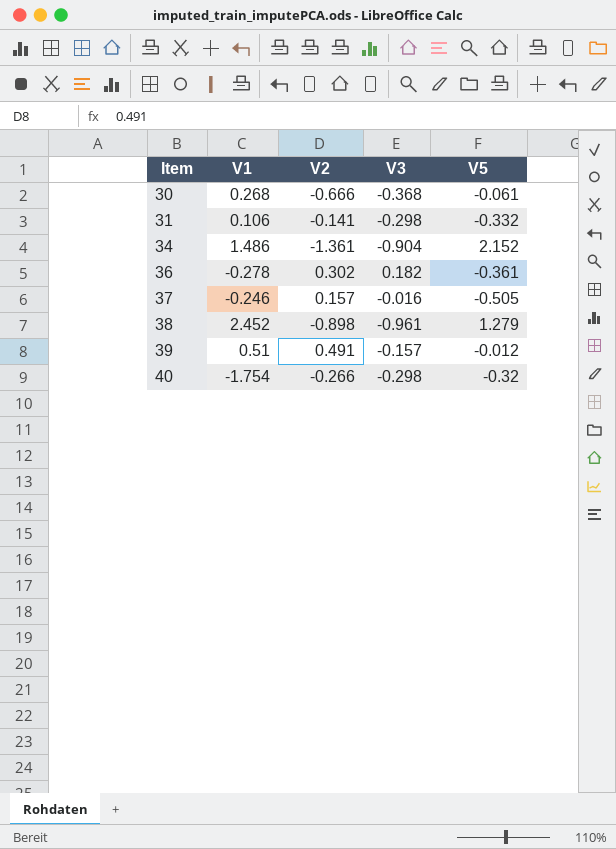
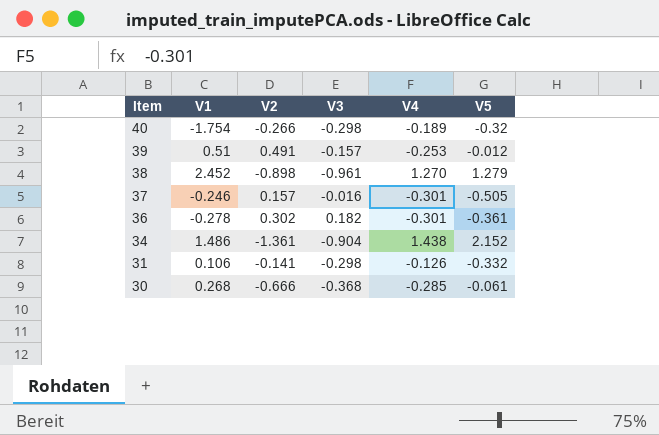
row order: Item ascending -> Item descending
column V4 | position: none -> 5

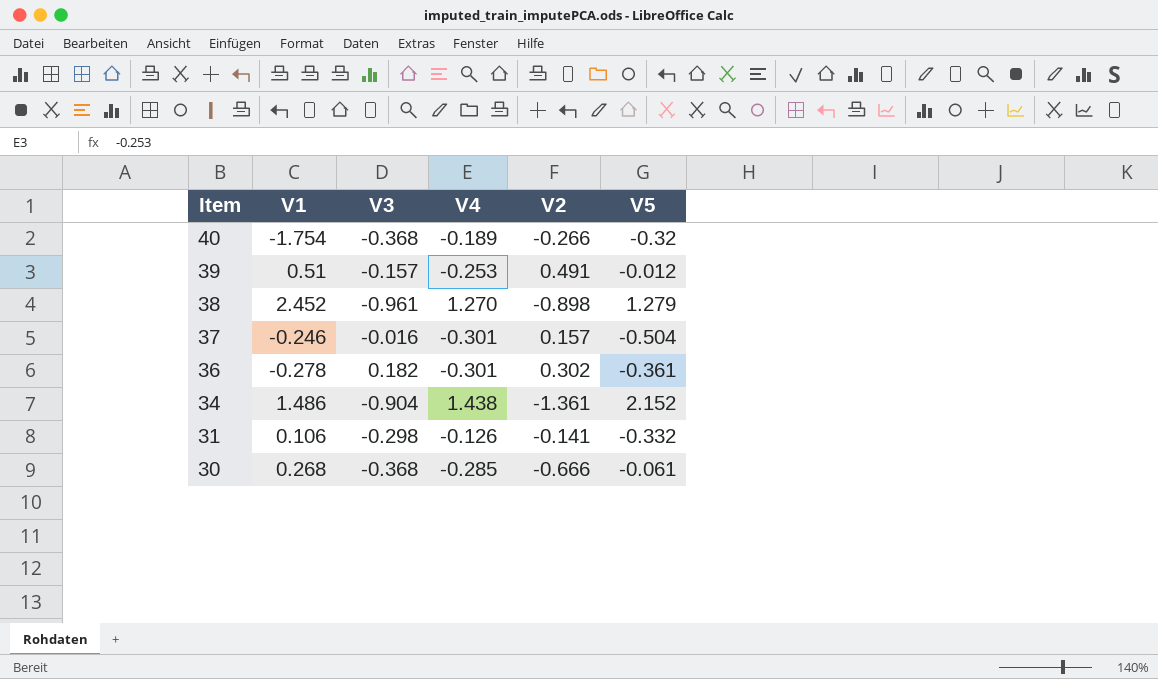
column V2 | position: 3 -> 5
40 | V3: -0.298 -> -0.368
37 | V5: -0.505 -> -0.504

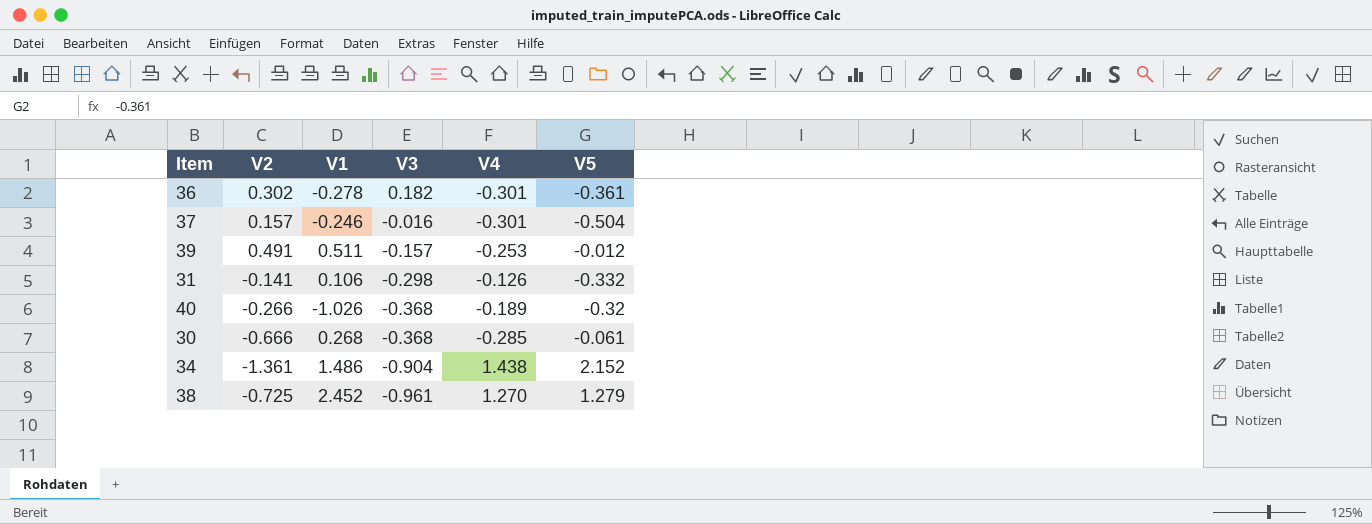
row order: Item descending -> V3 descending
column V2 | position: 5 -> 2
39 | V1: 0.51 -> 0.511
40 | V1: -1.754 -> -1.026
38 | V2: -0.898 -> -0.725

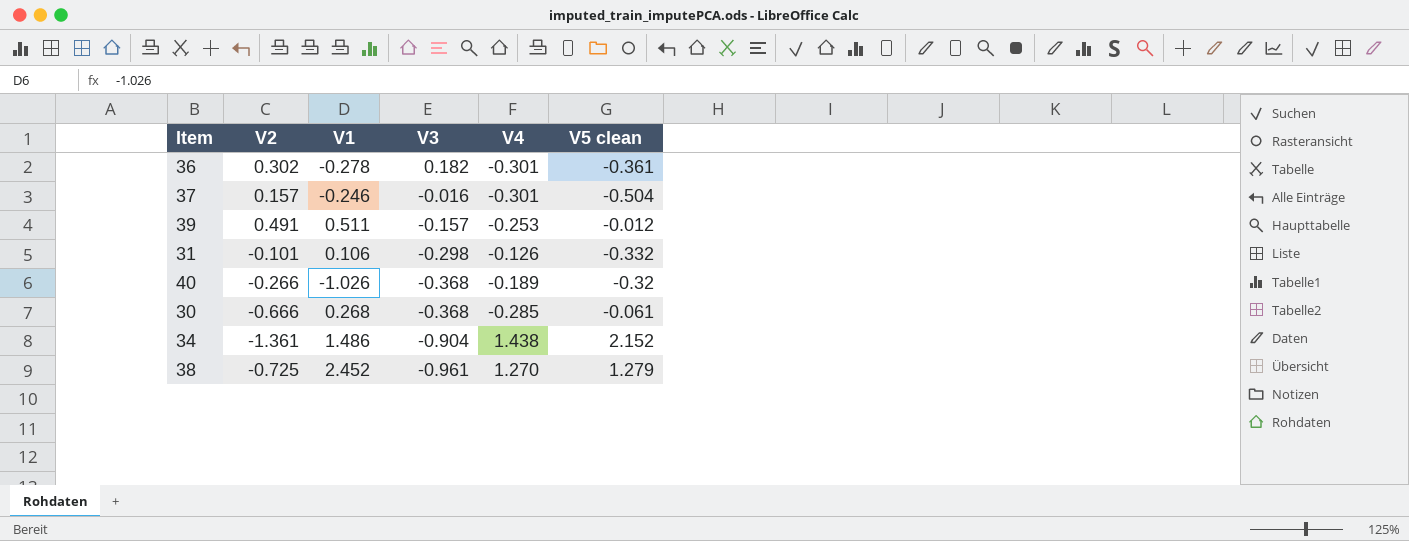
column name: V5 -> V5 clean
31 | V2: -0.141 -> -0.101

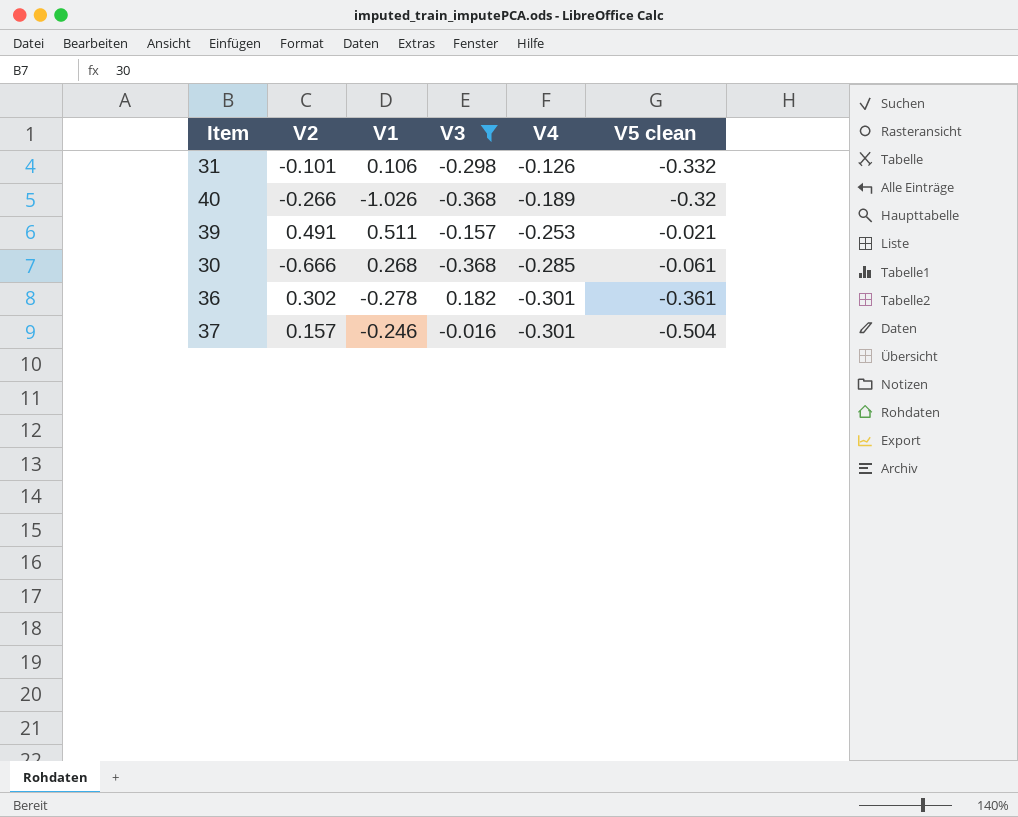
filter: none -> V3 >= -0.368
row order: V3 descending -> V4 descending
39 | V5 clean: -0.012 -> -0.021

